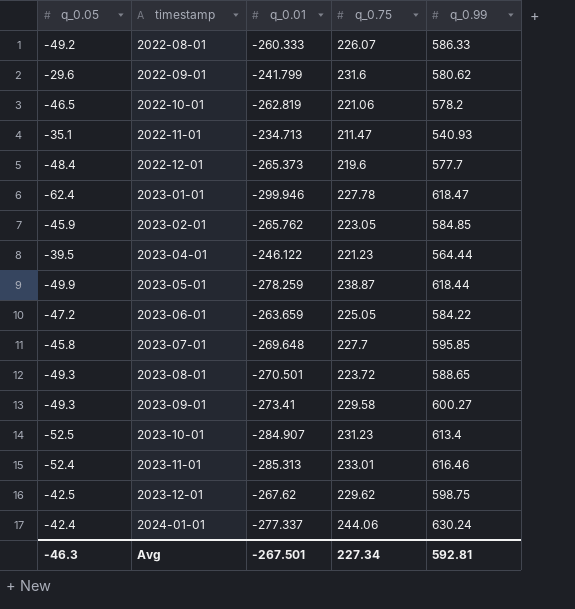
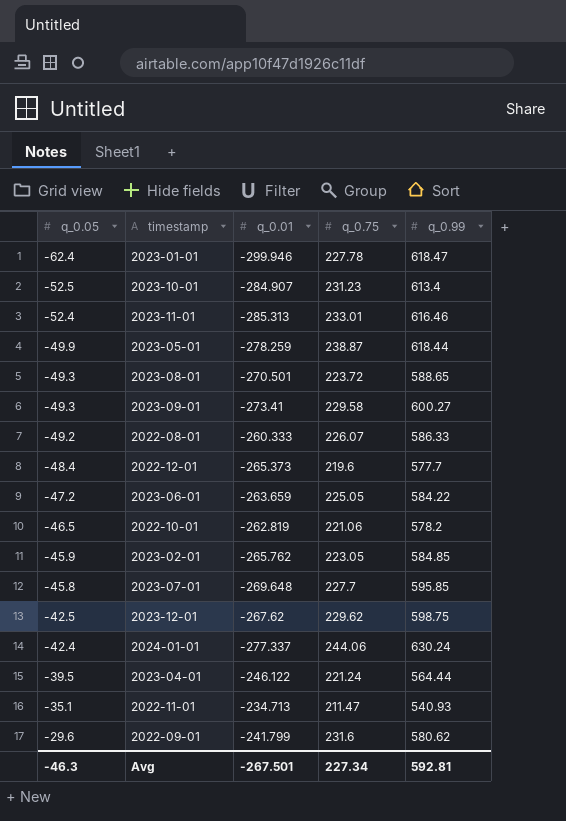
row order: timestamp ascending -> q_0.05 ascending
2023-04-01 | q_0.75: 221.23 -> 221.24

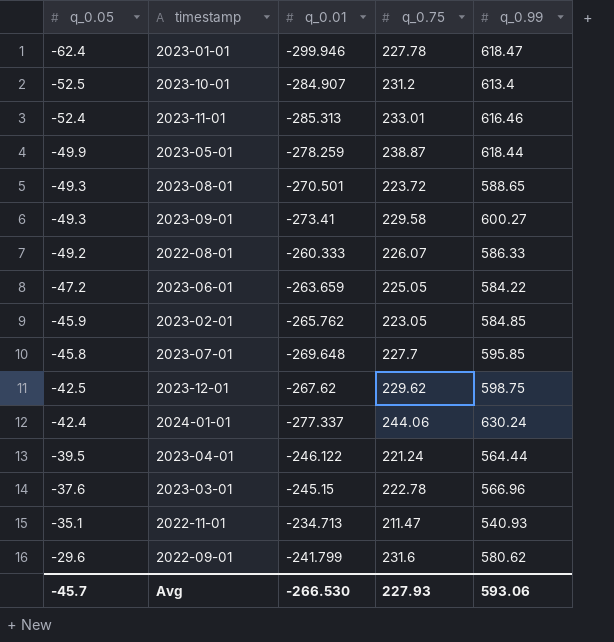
row 2022-12-01: -48.4 | -265.373 | 219.6 | 577.7 -> none
row 2022-10-01: -46.5 | -262.819 | 221.06 | 578.2 -> none
2023-10-01 | q_0.75: 231.23 -> 231.2
row 2023-03-01: none -> -37.6 | -245.15 | 222.78 | 566.96
Avg | q_0.05: -46.3 -> -45.7
Avg | q_0.01: -267.501 -> -266.530
Avg | q_0.75: 227.34 -> 227.93
Avg | q_0.99: 592.81 -> 593.06

